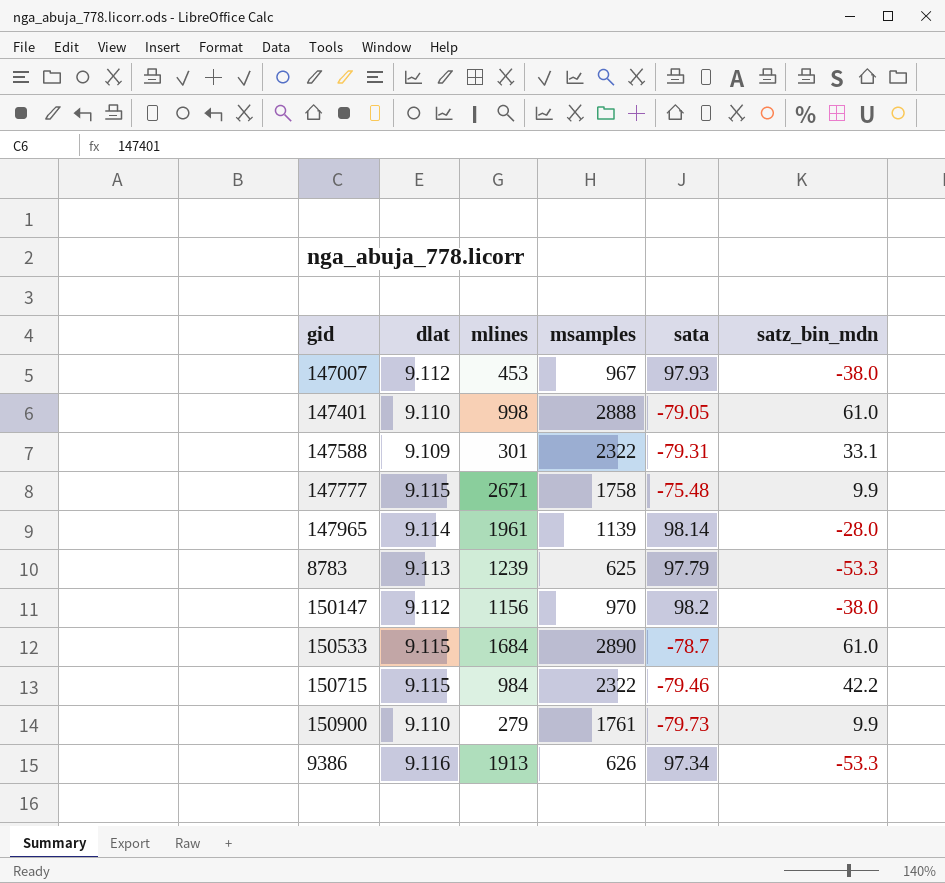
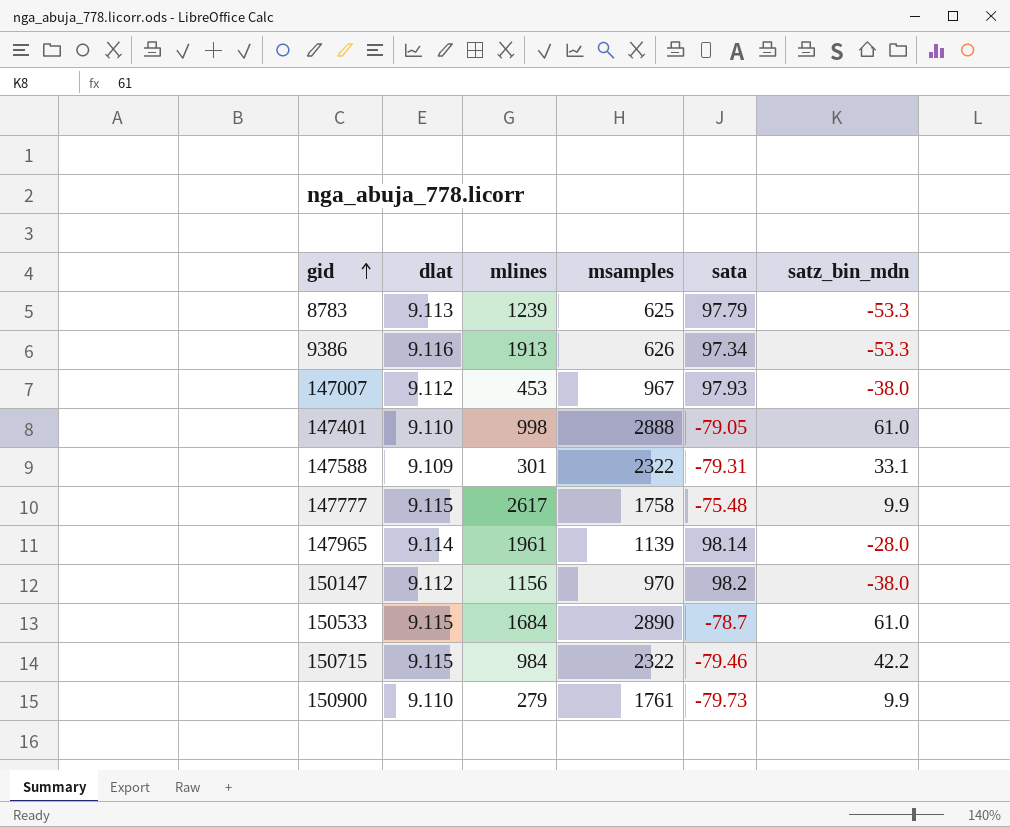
row order: none -> gid ascending
147777 | mlines: 2671 -> 2617

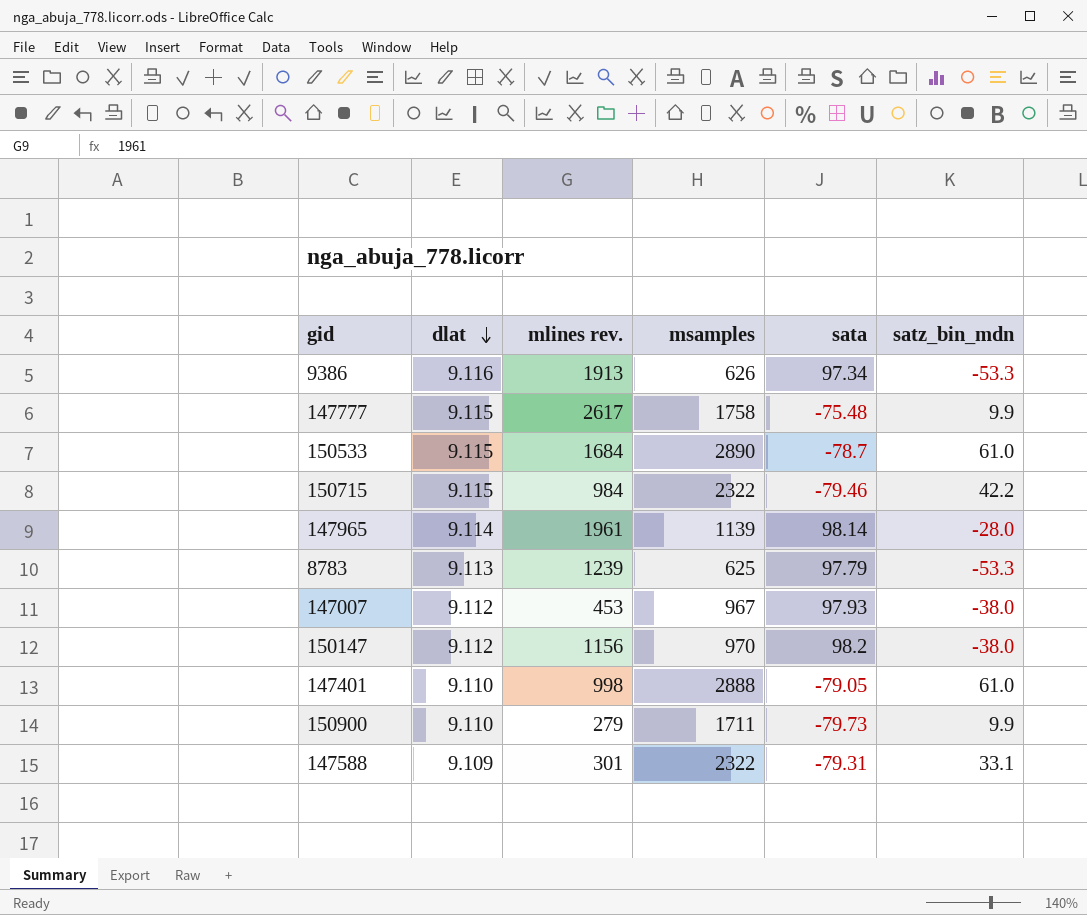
row order: gid ascending -> dlat descending
column name: mlines -> mlines rev.
150900 | msamples: 1761 -> 1711

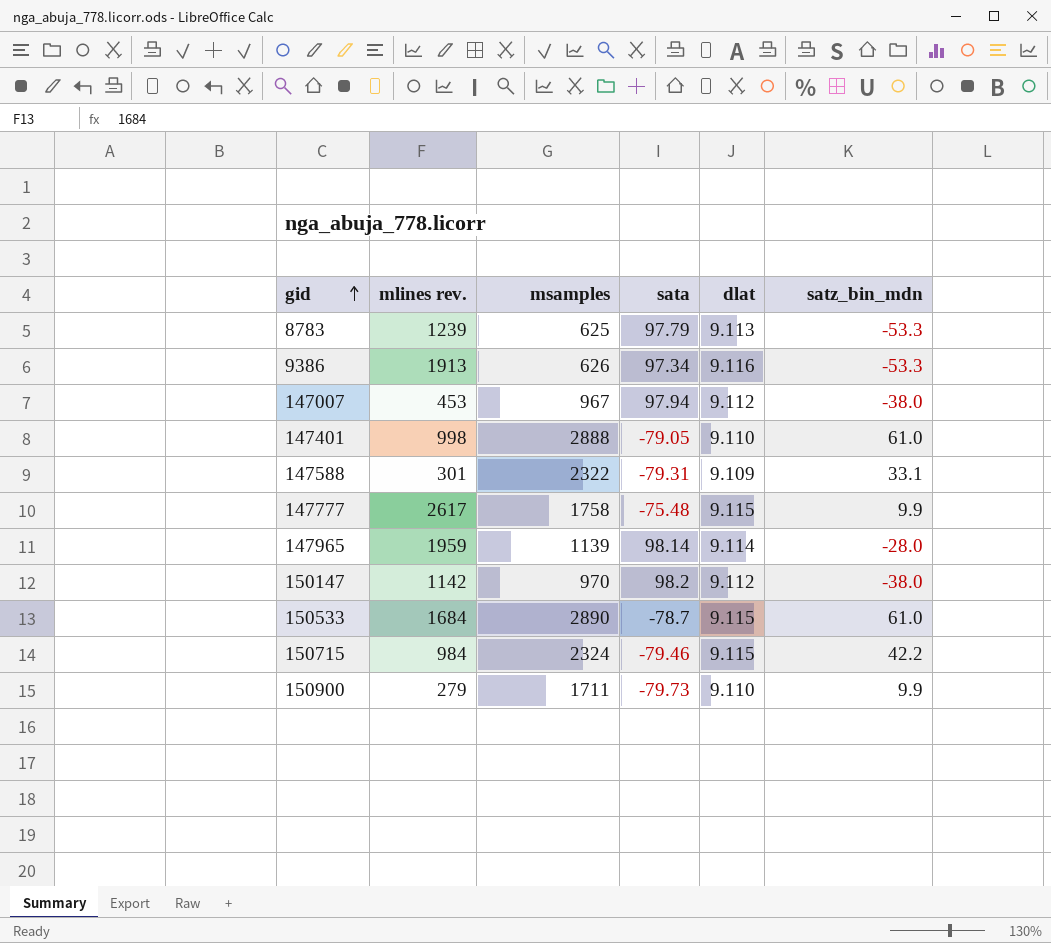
row order: dlat descending -> gid ascending
column dlat | position: 2 -> 5
147007 | sata: 97.93 -> 97.94
147965 | mlines rev.: 1961 -> 1959
150147 | mlines rev.: 1156 -> 1142
150715 | msamples: 2322 -> 2324

